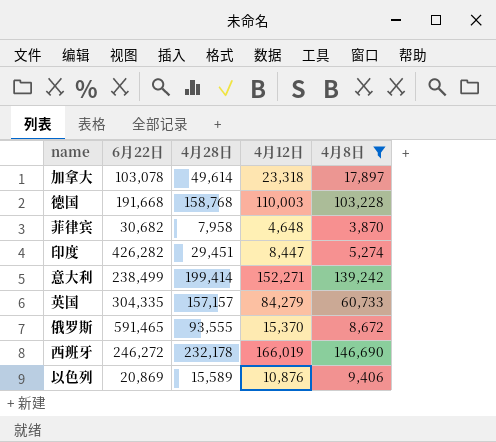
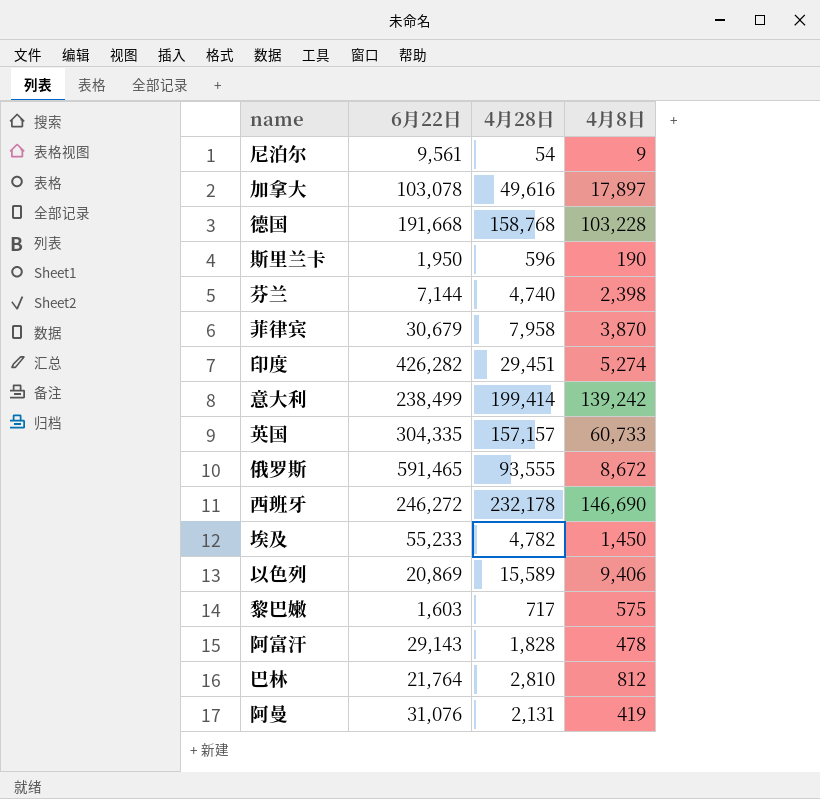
filter: 4月8日 >= 3,870 -> none
column 4月12日 | position: 4 -> none
加拿大 | 4月28日: 49,614 -> 49,616
菲律宾 | 6月22日: 30,682 -> 30,679

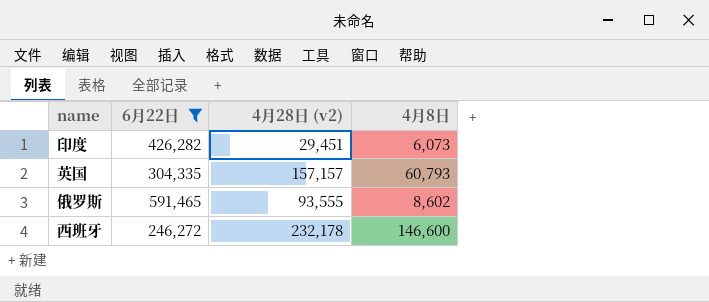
filter: none -> 6月22日 >= 246,272
column name: 4月28日 -> 4月28日 (v2)
印度 | 4月8日: 5,274 -> 6,073
英国 | 4月8日: 60,733 -> 60,793
俄罗斯 | 4月8日: 8,672 -> 8,602
西班牙 | 4月8日: 146,690 -> 146,600

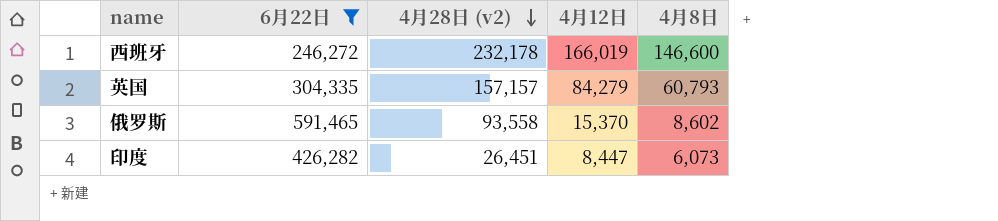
row order: none -> 4月28日 (v2) descending
column 4月12日 | position: none -> 4
俄罗斯 | 4月28日 (v2): 93,555 -> 93,558
印度 | 4月28日 (v2): 29,451 -> 26,451

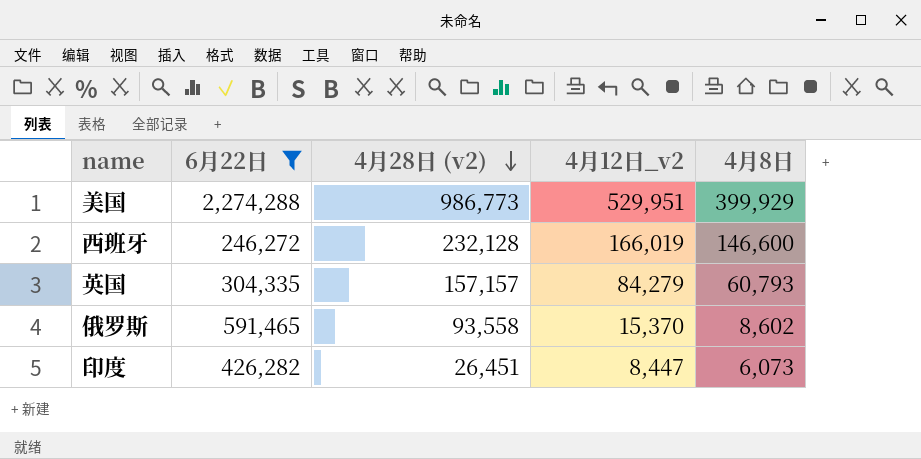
column name: 4月12日 -> 4月12日_v2
row 美国: none -> 2,274,288 | 986,773 | 529,951 | 399,929
西班牙 | 4月28日 (v2): 232,178 -> 232,128

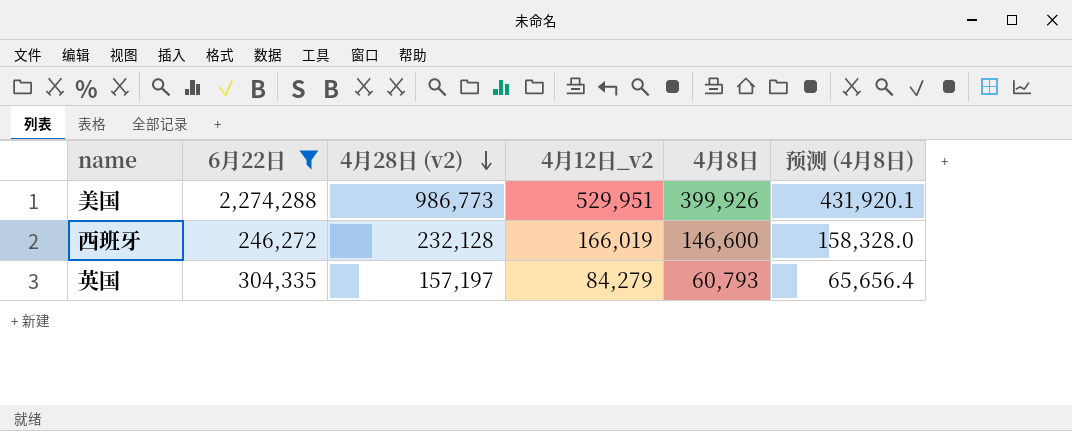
column 预测 (4月8日) | formula: none -> [4月8日] * 1.08
row 俄罗斯: 591,465 | 93,558 | 15,370 | 8,602 -> none
row 印度: 426,282 | 26,451 | 8,447 | 6,073 -> none
美国 | 4月8日: 399,929 -> 399,926
英国 | 4月28日 (v2): 157,157 -> 157,197

